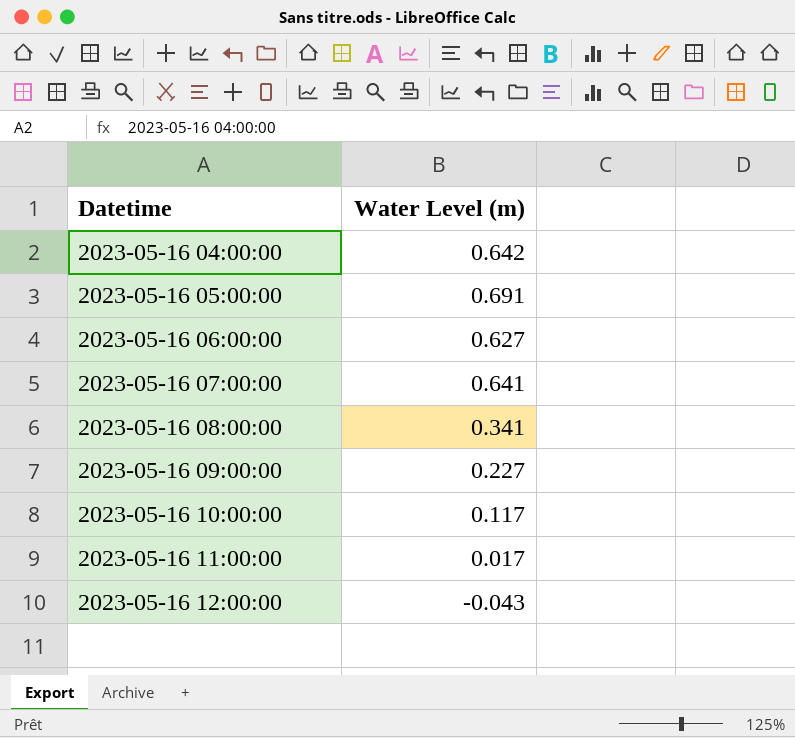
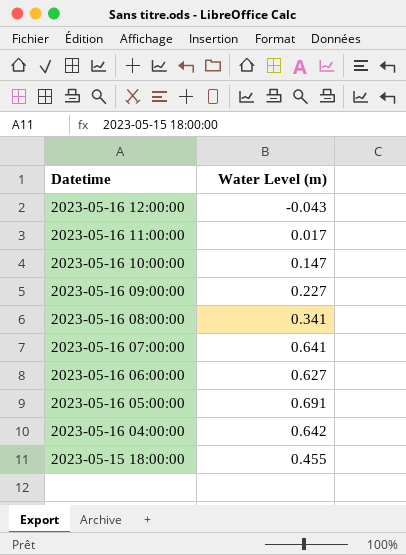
row order: Datetime ascending -> Datetime descending
2023-05-16 10:00:00 | Water Level (m): 0.117 -> 0.147
row 2023-05-15 18:00:00: none -> 0.455

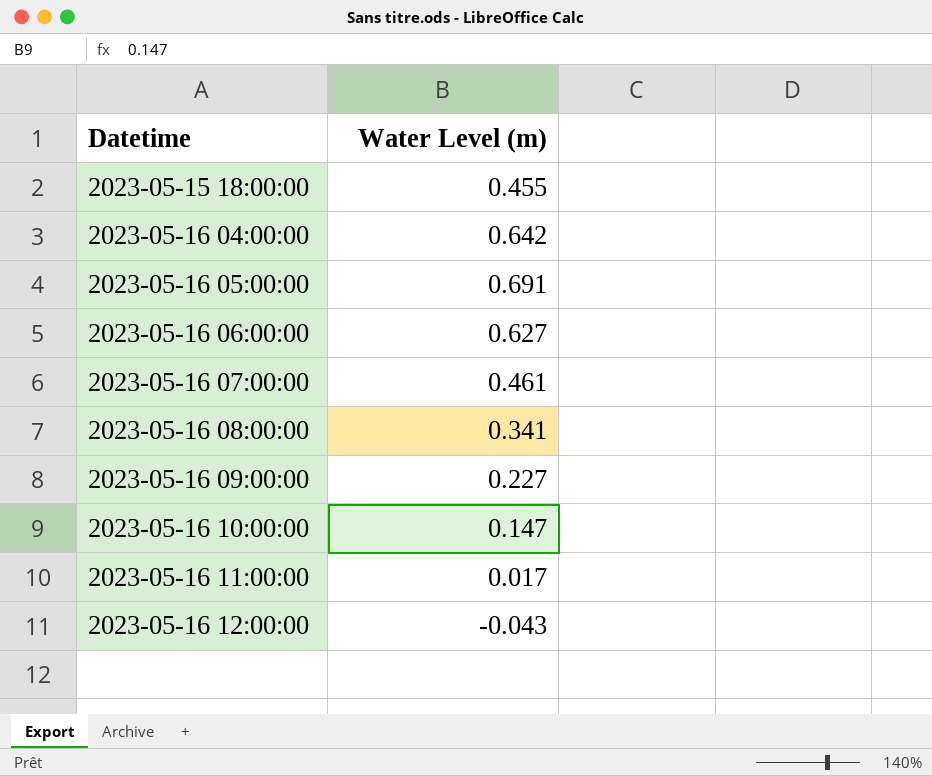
row order: Datetime descending -> Datetime ascending
2023-05-16 07:00:00 | Water Level (m): 0.641 -> 0.461

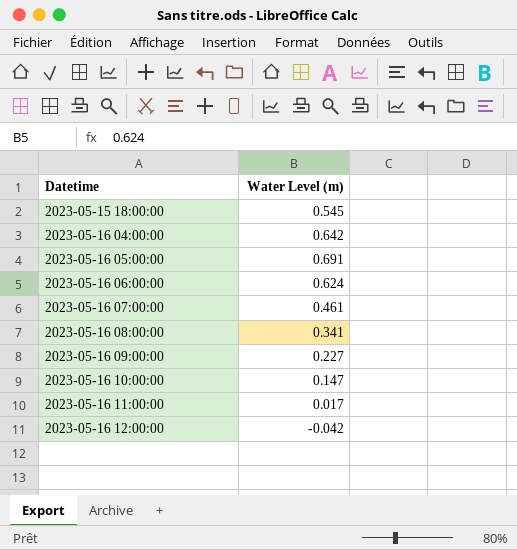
2023-05-15 18:00:00 | Water Level (m): 0.455 -> 0.545
2023-05-16 06:00:00 | Water Level (m): 0.627 -> 0.624
2023-05-16 12:00:00 | Water Level (m): -0.043 -> -0.042

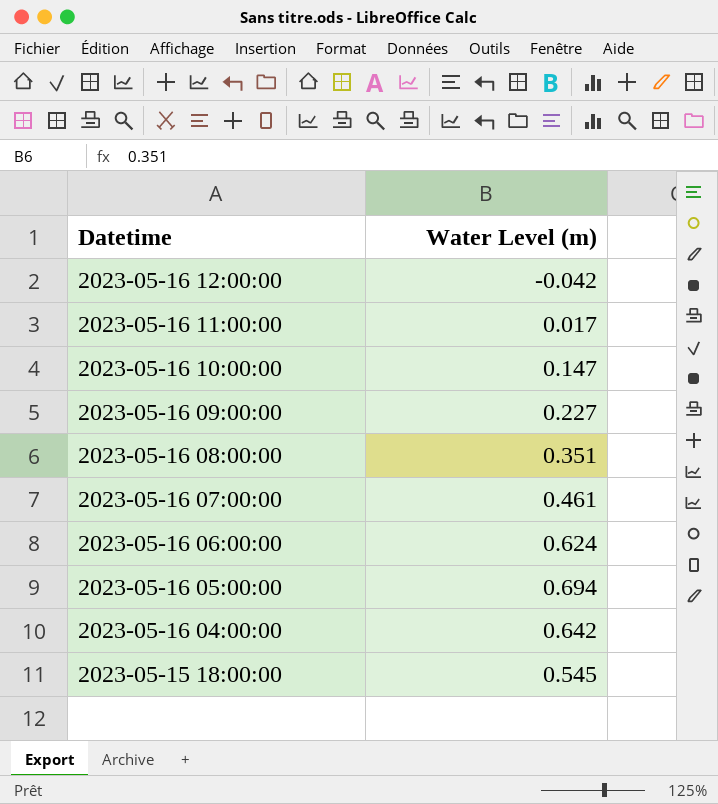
row order: Datetime ascending -> Datetime descending
2023-05-16 08:00:00 | Water Level (m): 0.341 -> 0.351
2023-05-16 05:00:00 | Water Level (m): 0.691 -> 0.694

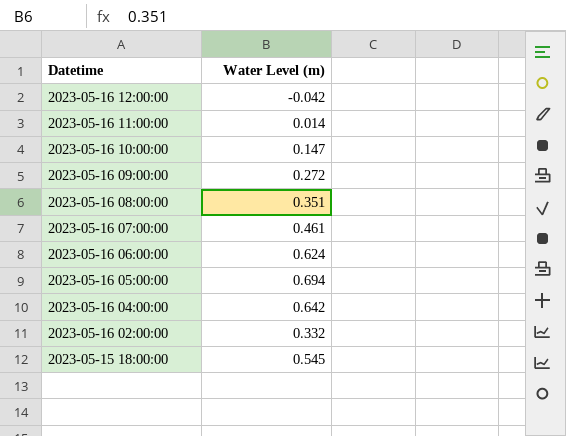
2023-05-16 11:00:00 | Water Level (m): 0.017 -> 0.014
2023-05-16 09:00:00 | Water Level (m): 0.227 -> 0.272
row 2023-05-16 02:00:00: none -> 0.332

